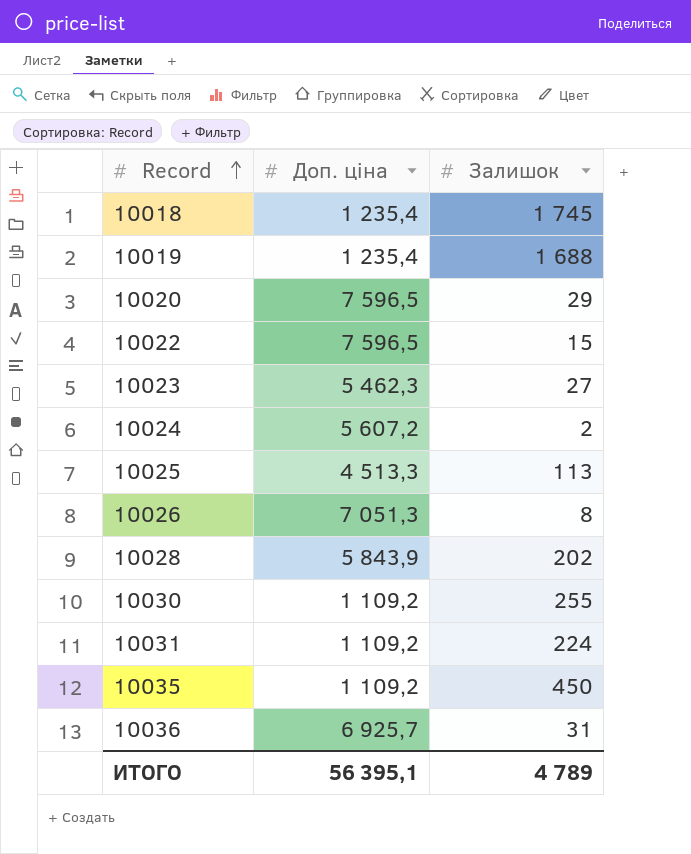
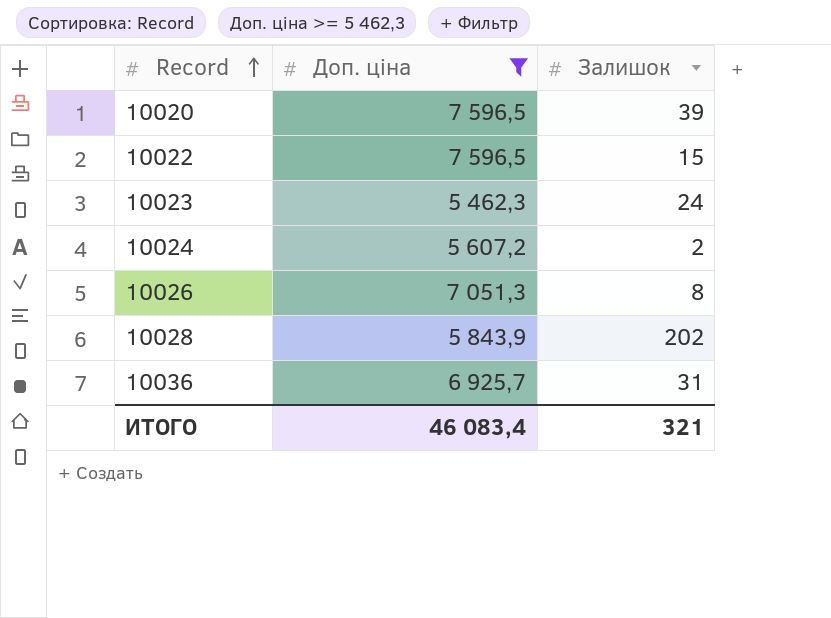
filter: none -> Доп. ціна >= 5 462,3
10020 | Залишок: 29 -> 39
10023 | Залишок: 27 -> 24
ИТОГО | Доп. ціна: 56 395,1 -> 46 083,4
ИТОГО | Залишок: 4 789 -> 321

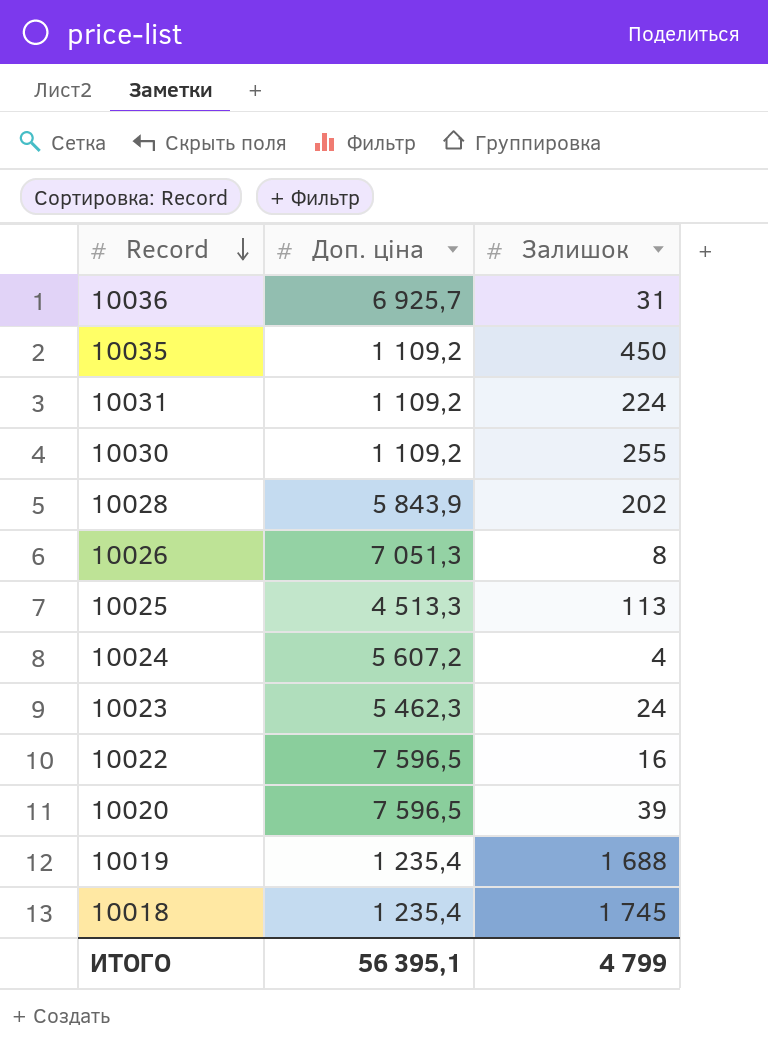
filter: Доп. ціна >= 5 462,3 -> none
row order: Record ascending -> Record descending
10024 | Залишок: 2 -> 4
10022 | Залишок: 15 -> 16
ИТОГО | Доп. ціна: 46 083,4 -> 56 395,1
ИТОГО | Залишок: 321 -> 4 799

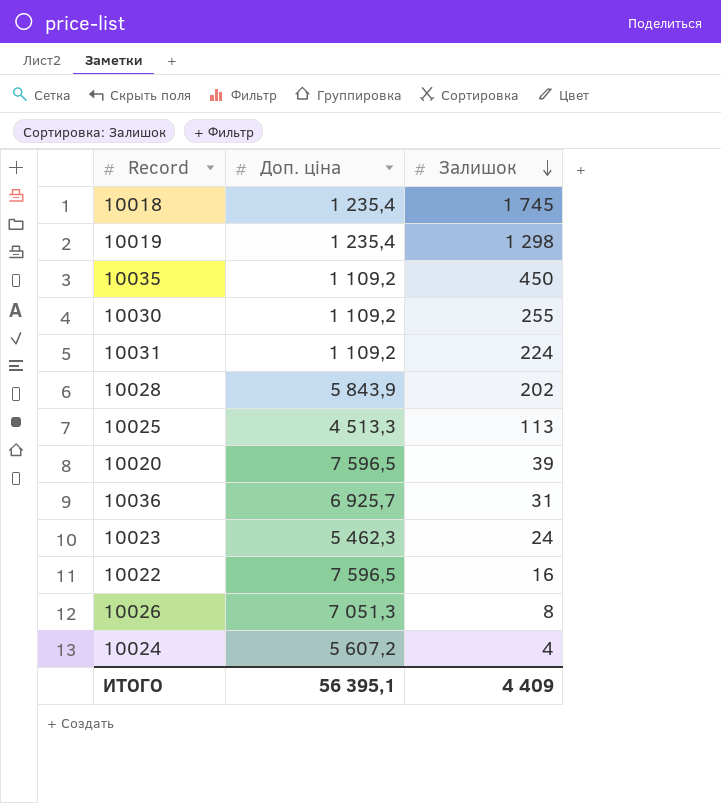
row order: Record descending -> Залишок descending
10019 | Залишок: 1 688 -> 1 298
ИТОГО | Залишок: 4 799 -> 4 409

